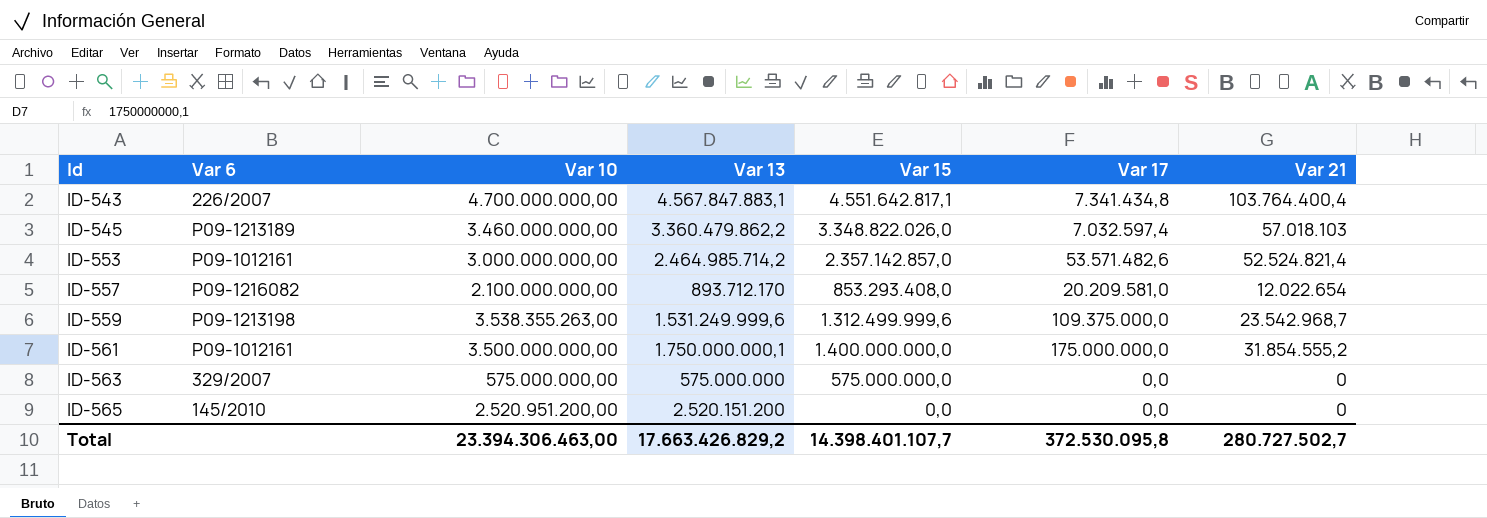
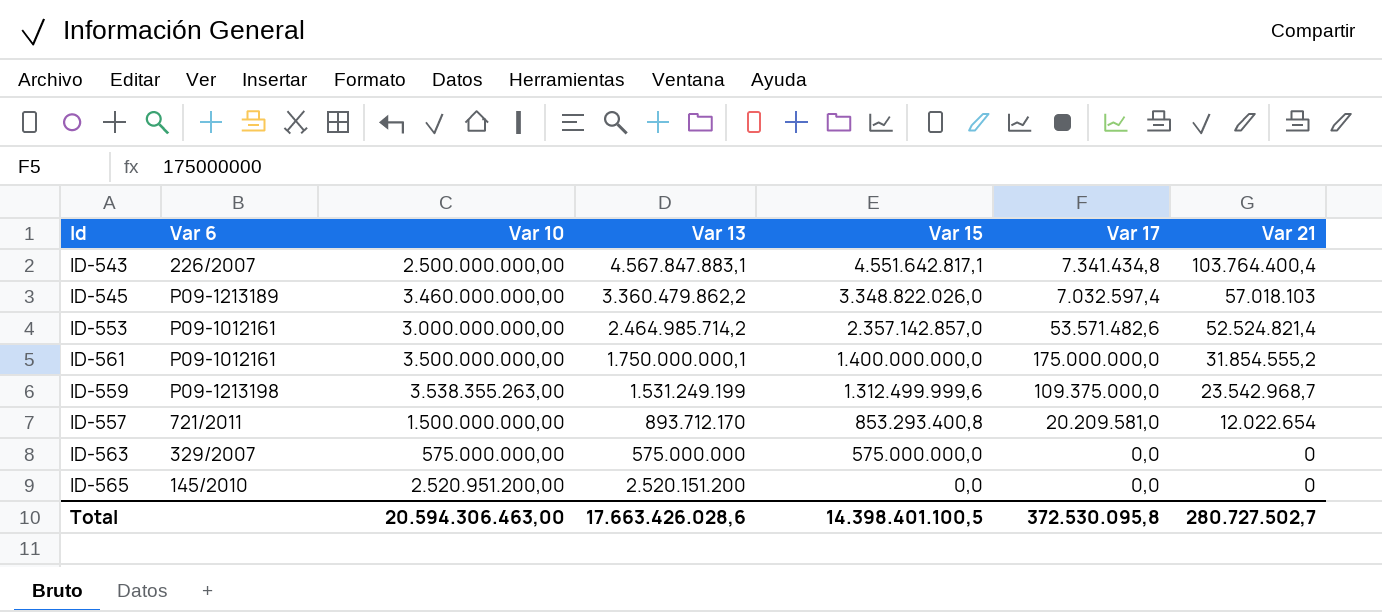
row order: Id ascending -> Var 15 descending
ID-543 | Var 10: 4.700.000.000,00 -> 2.500.000.000,00
ID-559 | Var 13: 1.531.249.999,6 -> 1.531.249.199
ID-557 | Var 6: P09-1216082 -> 721/2011
ID-557 | Var 10: 2.100.000.000,00 -> 1.500.000.000,00
ID-557 | Var 15: 853.293.408,0 -> 853.293.400,8
Total | Var 10: 23.394.306.463,00 -> 20.594.306.463,00
Total | Var 13: 17.663.426.829,2 -> 17.663.426.028,6
Total | Var 15: 14.398.401.107,7 -> 14.398.401.100,5

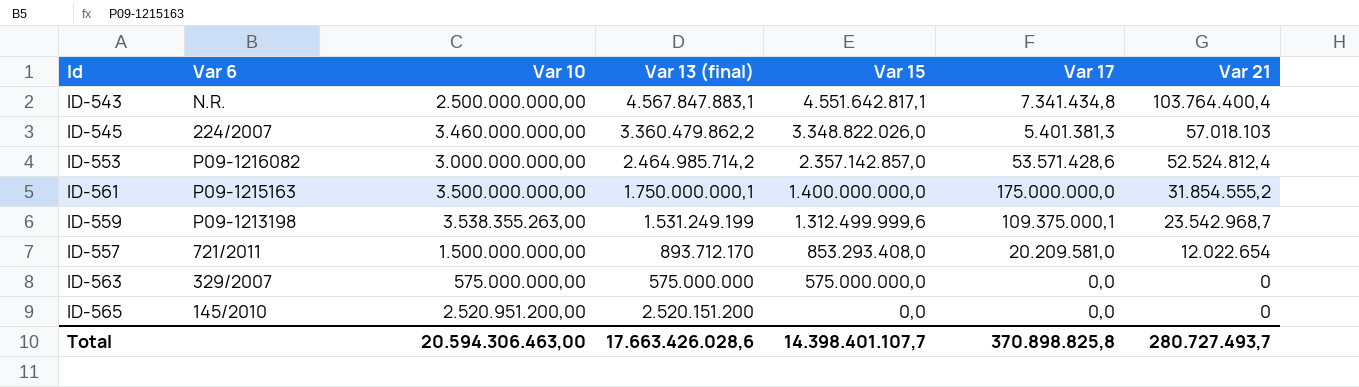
column name: Var 13 -> Var 13 (final)
ID-543 | Var 6: 226/2007 -> N.R.
ID-545 | Var 6: P09-1213189 -> 224/2007
ID-545 | Var 17: 7.032.597,4 -> 5.401.381,3
ID-553 | Var 6: P09-1012161 -> P09-1216082
ID-553 | Var 17: 53.571.482,6 -> 53.571.428,6
ID-553 | Var 21: 52.524.821,4 -> 52.524.812,4
ID-561 | Var 6: P09-1012161 -> P09-1215163
ID-559 | Var 17: 109.375.000,0 -> 109.375.000,1
ID-557 | Var 15: 853.293.400,8 -> 853.293.408,0
Total | Var 15: 14.398.401.100,5 -> 14.398.401.107,7
Total | Var 17: 372.530.095,8 -> 370.898.825,8
Total | Var 21: 280.727.502,7 -> 280.727.493,7

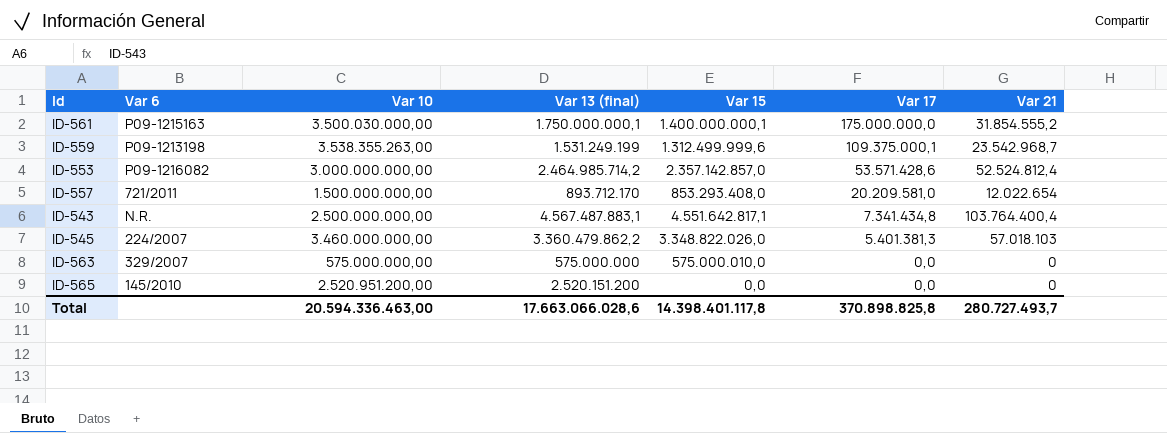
row order: Var 15 descending -> Var 17 descending
ID-561 | Var 10: 3.500.000.000,00 -> 3.500.030.000,00
ID-561 | Var 15: 1.400.000.000,0 -> 1.400.000.000,1
ID-543 | Var 13 (final): 4.567.847.883,1 -> 4.567.487.883,1
ID-563 | Var 15: 575.000.000,0 -> 575.000.010,0
Total | Var 10: 20.594.306.463,00 -> 20.594.336.463,00
Total | Var 13 (final): 17.663.426.028,6 -> 17.663.066.028,6
Total | Var 15: 14.398.401.107,7 -> 14.398.401.117,8

